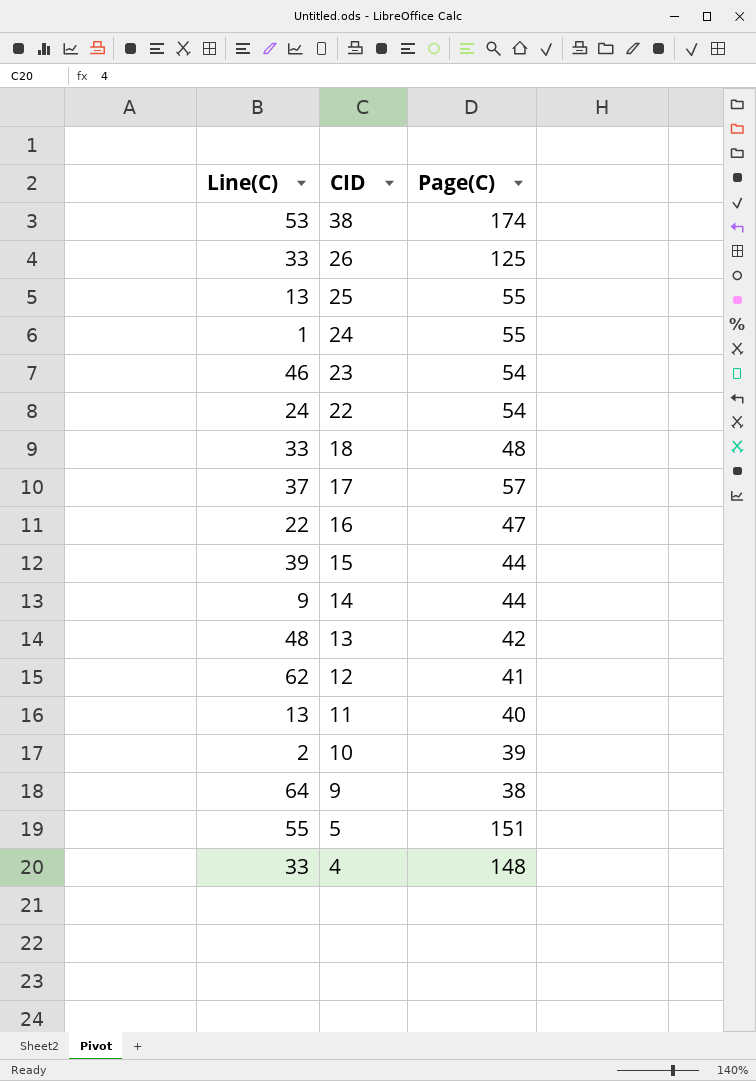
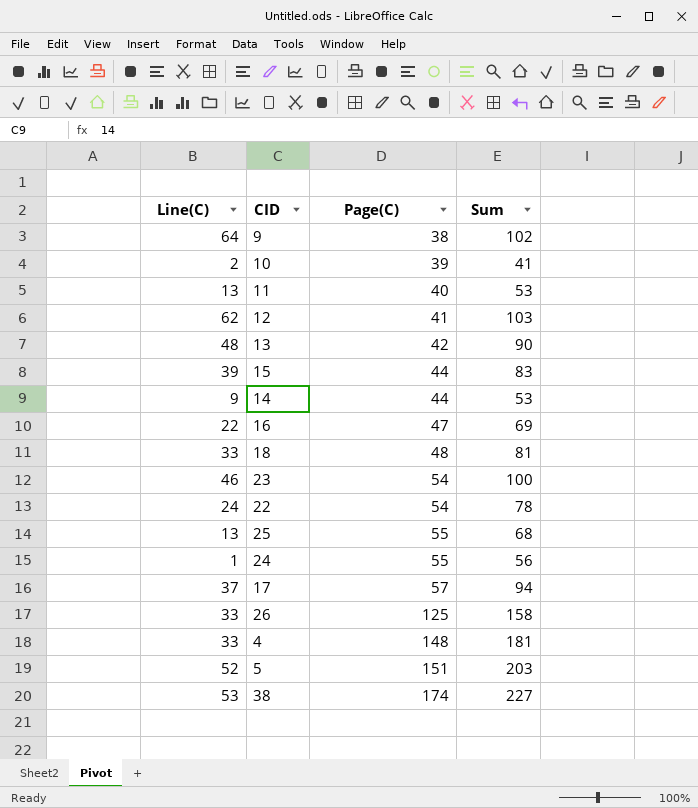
row order: CID descending -> Page(C) ascending
column Sum | formula: none -> [Line(C)] + [Page(C)]
5 | Line(C): 55 -> 52

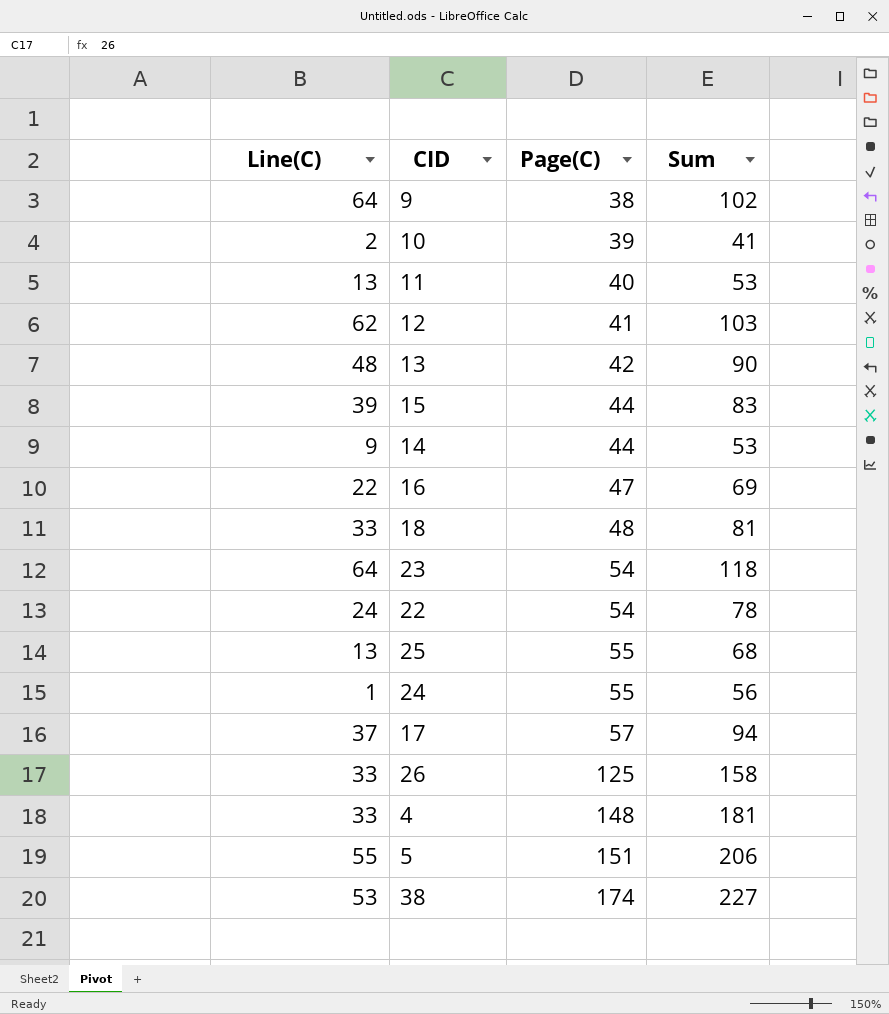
23 | Line(C): 46 -> 64
23 | Sum: 100 -> 118
5 | Line(C): 52 -> 55
5 | Sum: 203 -> 206

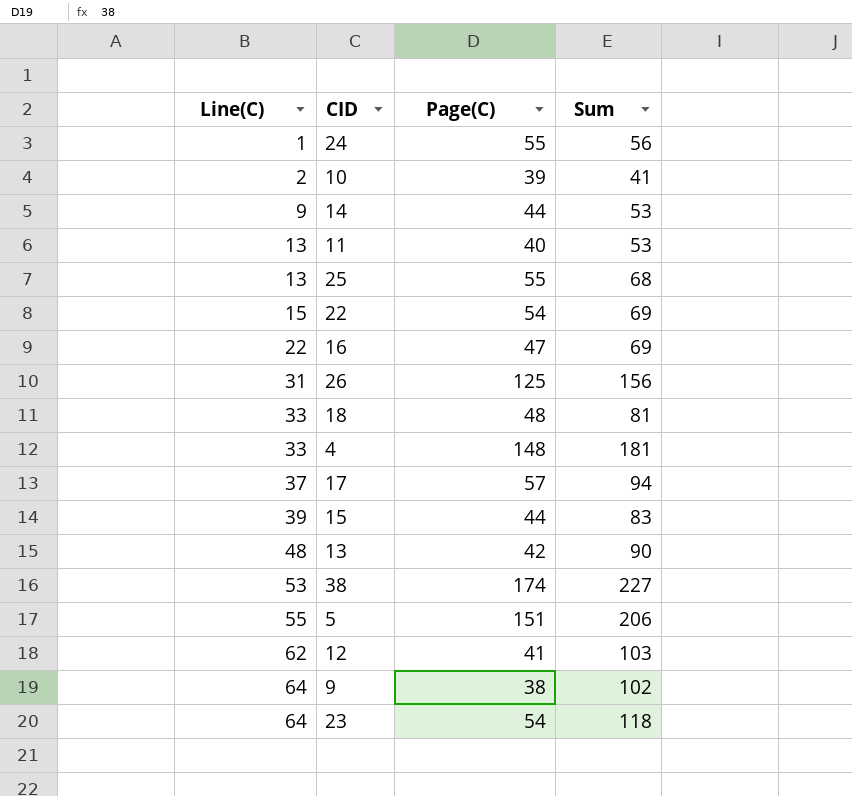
row order: Page(C) ascending -> Line(C) ascending
22 | Line(C): 24 -> 15
22 | Sum: 78 -> 69
26 | Line(C): 33 -> 31
26 | Sum: 158 -> 156

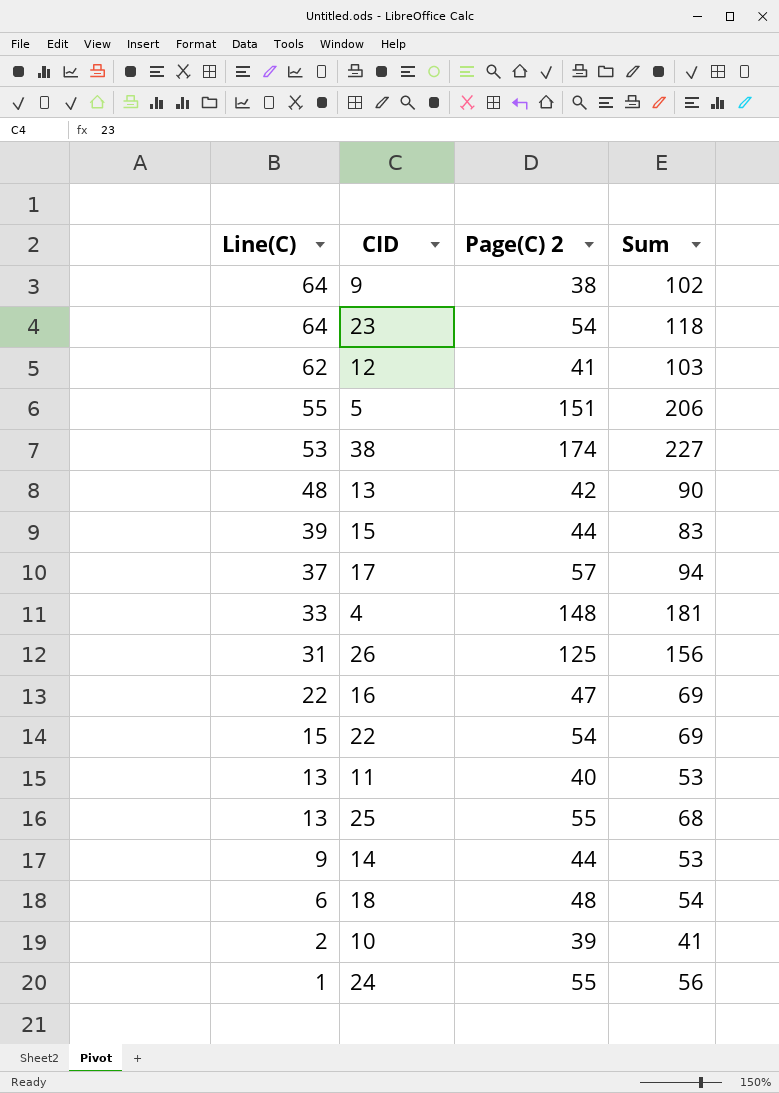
row order: Line(C) ascending -> Line(C) descending
column name: Page(C) -> Page(C) 2
18 | Line(C): 33 -> 6
18 | Sum: 81 -> 54

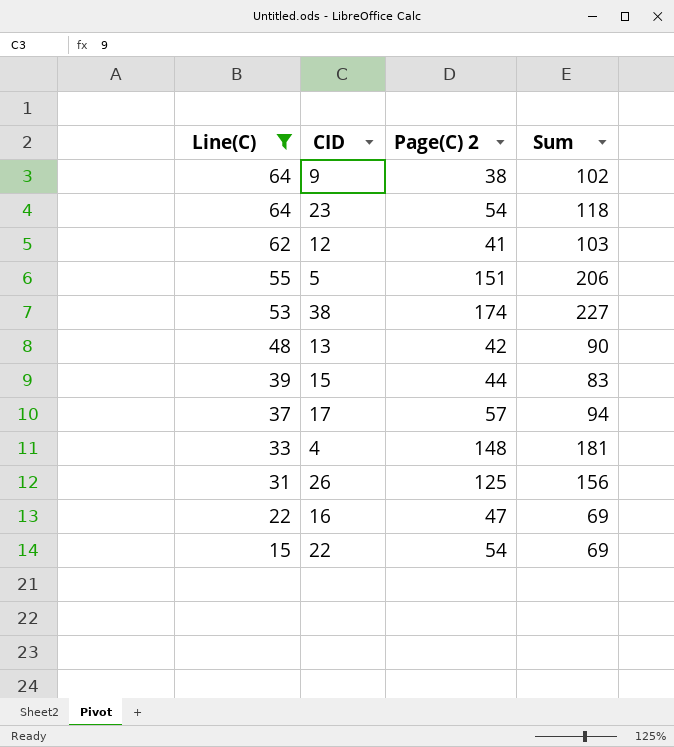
filter: none -> Line(C) >= 15

